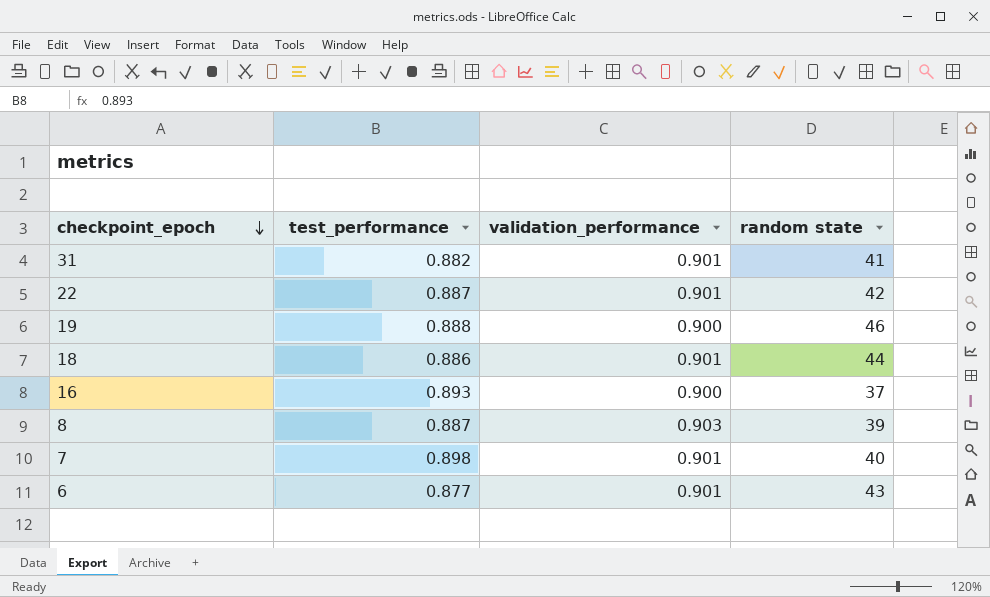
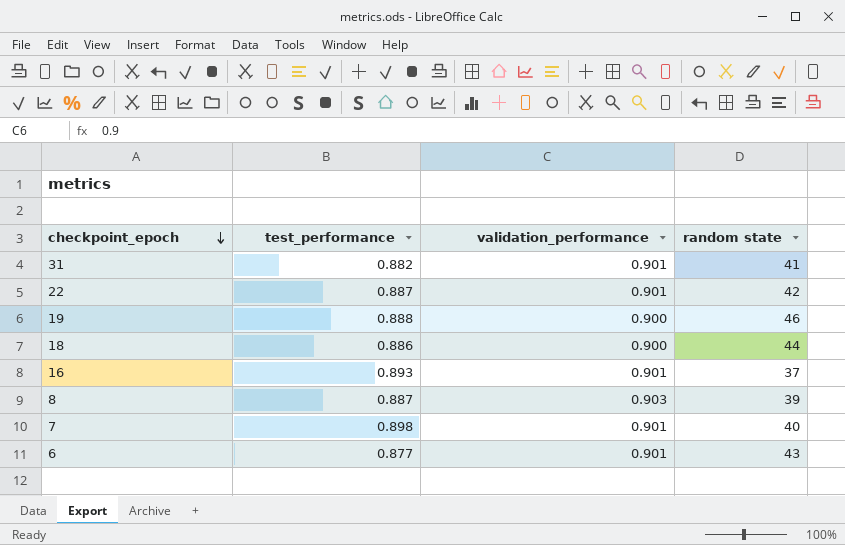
18 | validation_performance: 0.901 -> 0.900
16 | validation_performance: 0.900 -> 0.901

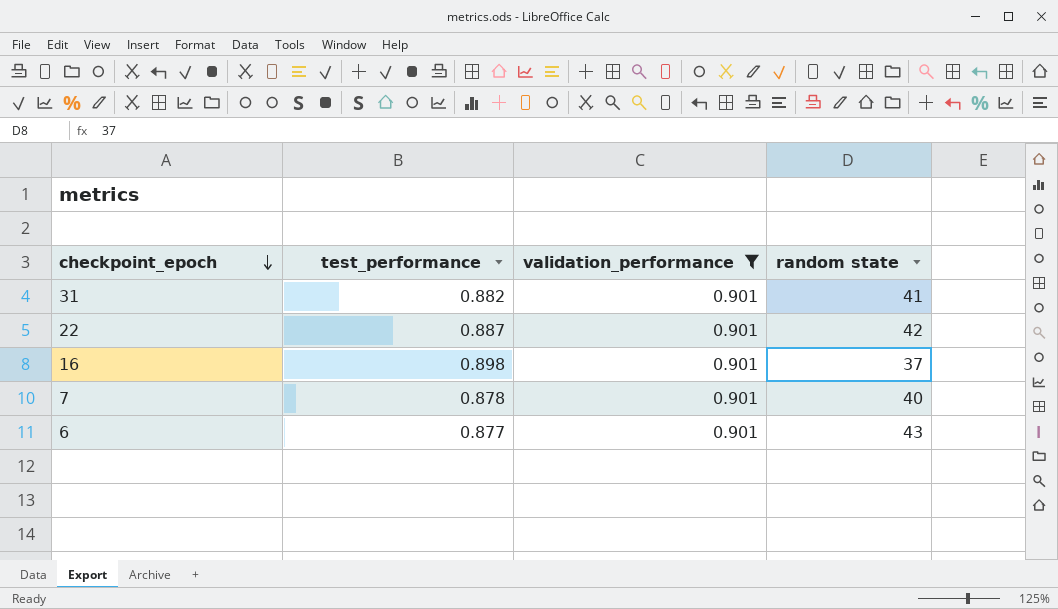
filter: none -> validation_performance = 0.901
16 | test_performance: 0.893 -> 0.898
7 | test_performance: 0.898 -> 0.878

